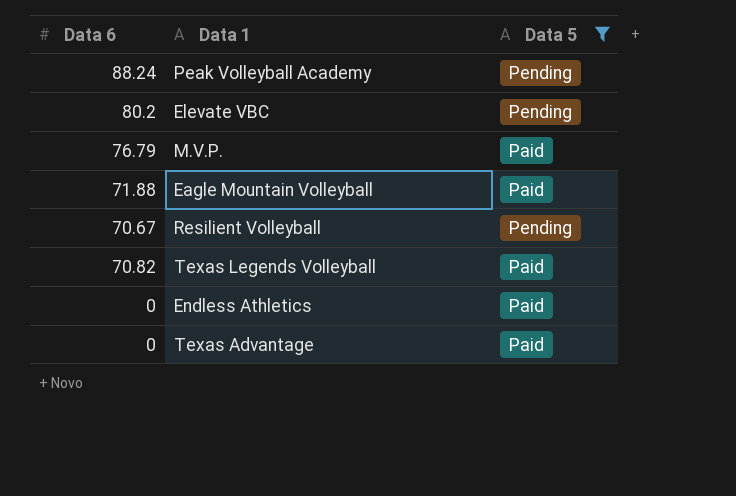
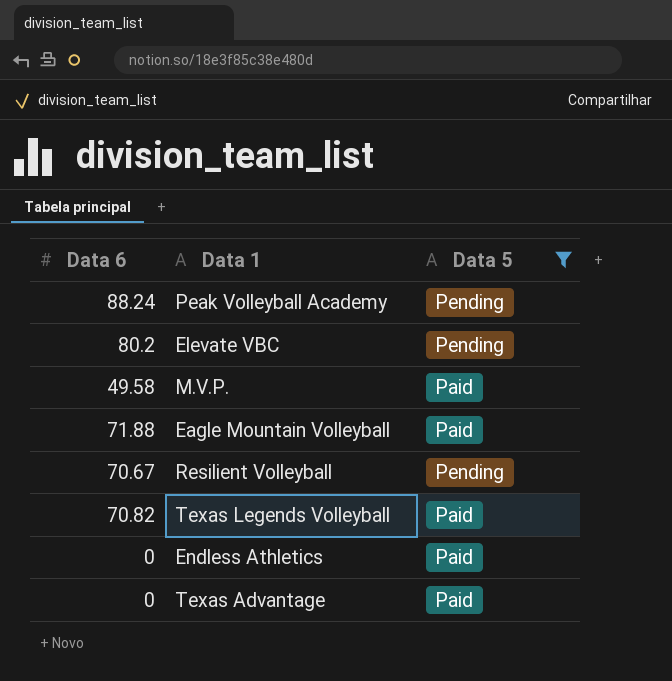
M.V.P. | Data 6: 76.79 -> 49.58

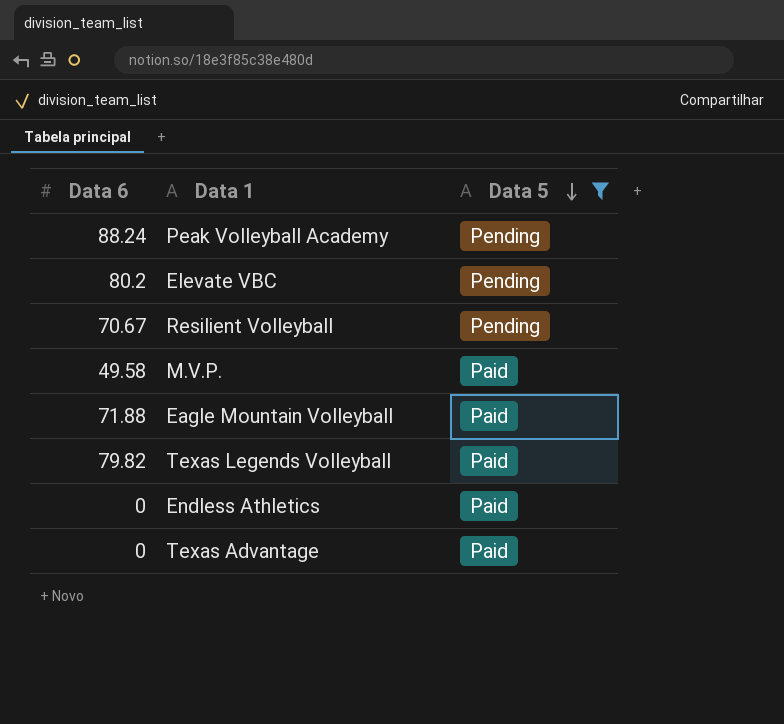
row order: none -> Data 5 descending
Texas Legends Volleyball | Data 6: 70.82 -> 79.82

